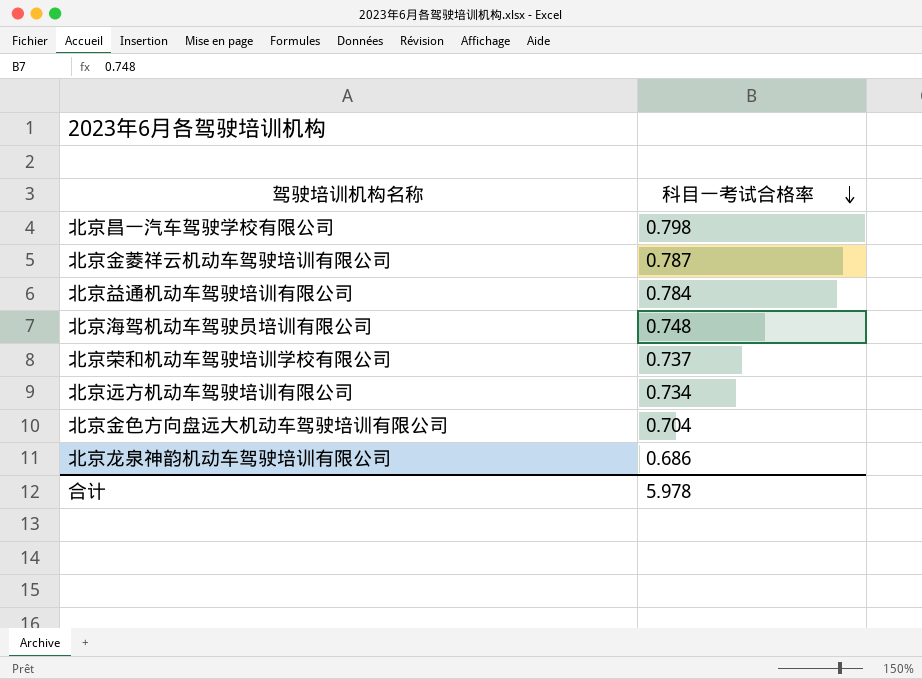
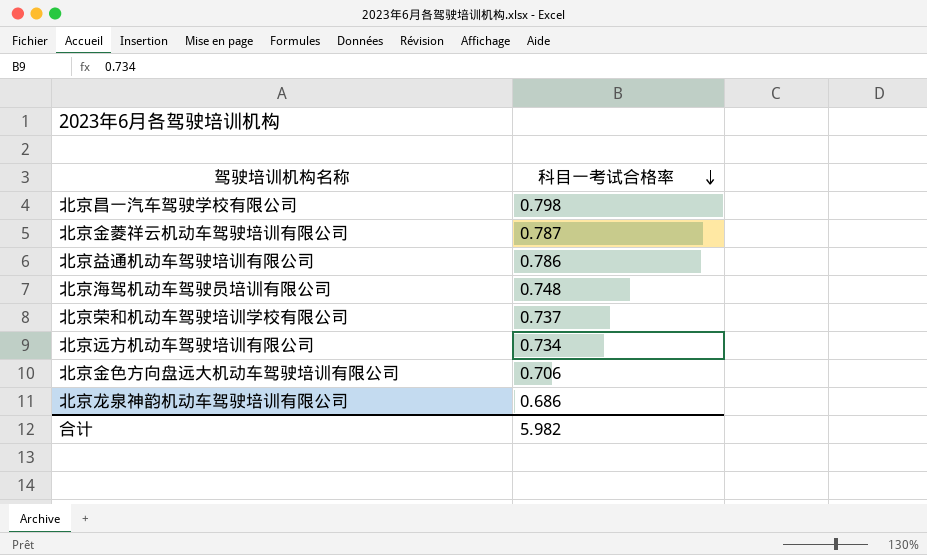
北京益通机动车驾驶培训有限公司 | 科目一考试合格率: 0.784 -> 0.786
北京金色方向盘远大机动车驾驶培训有限公司 | 科目一考试合格率: 0.704 -> 0.706
合计 | 科目一考试合格率: 5.978 -> 5.982

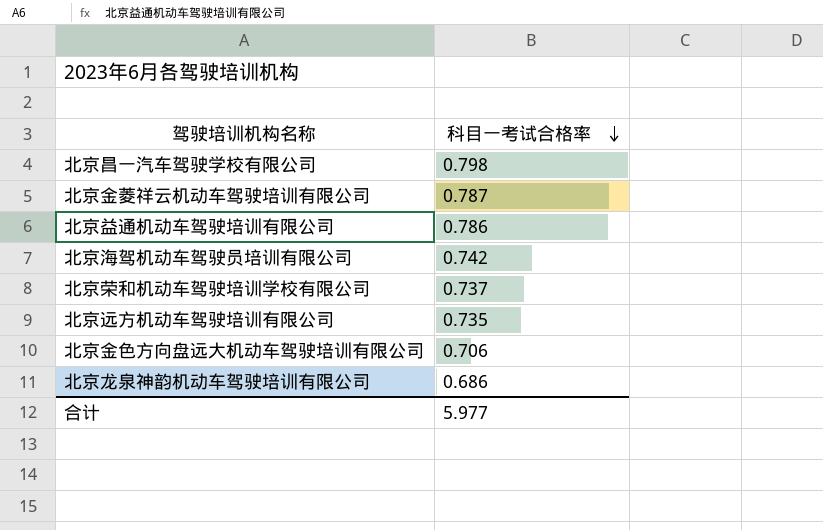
北京海驾机动车驾驶员培训有限公司 | 科目一考试合格率: 0.748 -> 0.742
北京远方机动车驾驶培训有限公司 | 科目一考试合格率: 0.734 -> 0.735
合计 | 科目一考试合格率: 5.982 -> 5.977

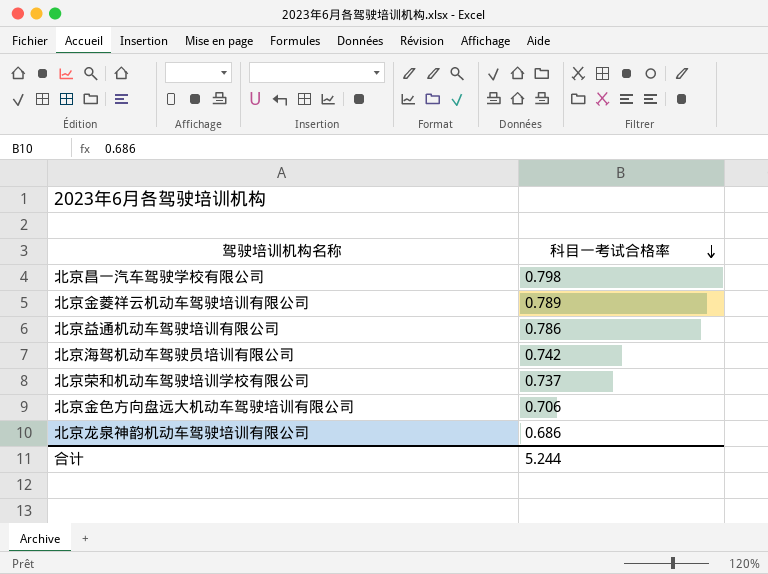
row 北京远方机动车驾驶培训有限公司: 0.735 -> none
北京金菱祥云机动车驾驶培训有限公司 | 科目一考试合格率: 0.787 -> 0.789
合计 | 科目一考试合格率: 5.977 -> 5.244

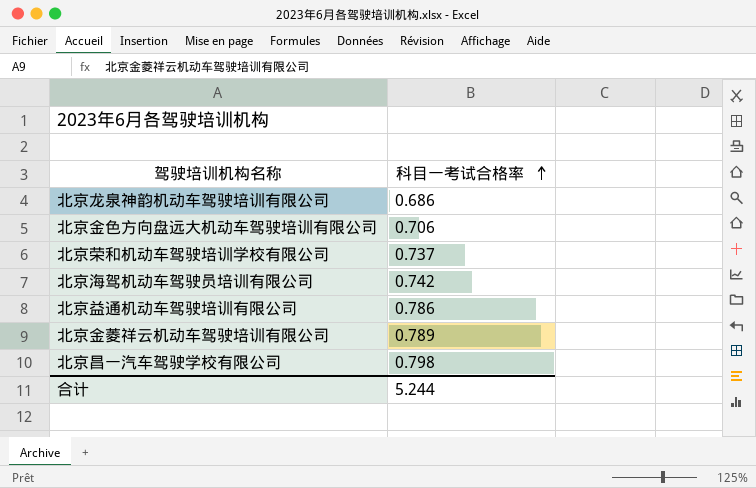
row order: 科目一考试合格率 descending -> 科目一考试合格率 ascending

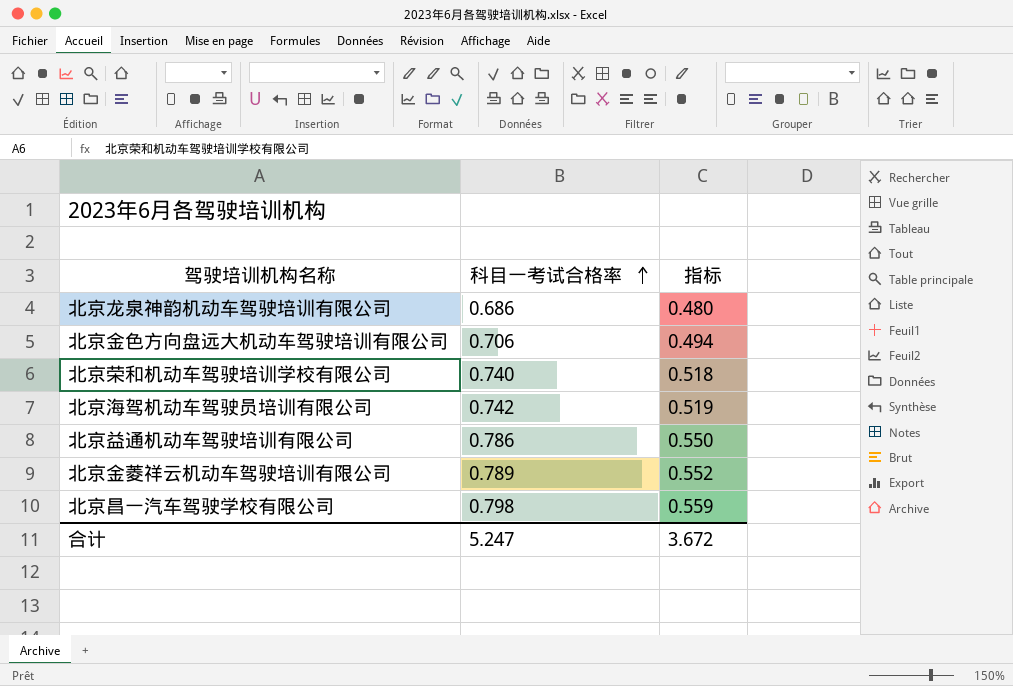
column 指标 | formula: none -> [科目一考试合格率] * 0.7
北京荣和机动车驾驶培训学校有限公司 | 科目一考试合格率: 0.737 -> 0.740
合计 | 科目一考试合格率: 5.244 -> 5.247

